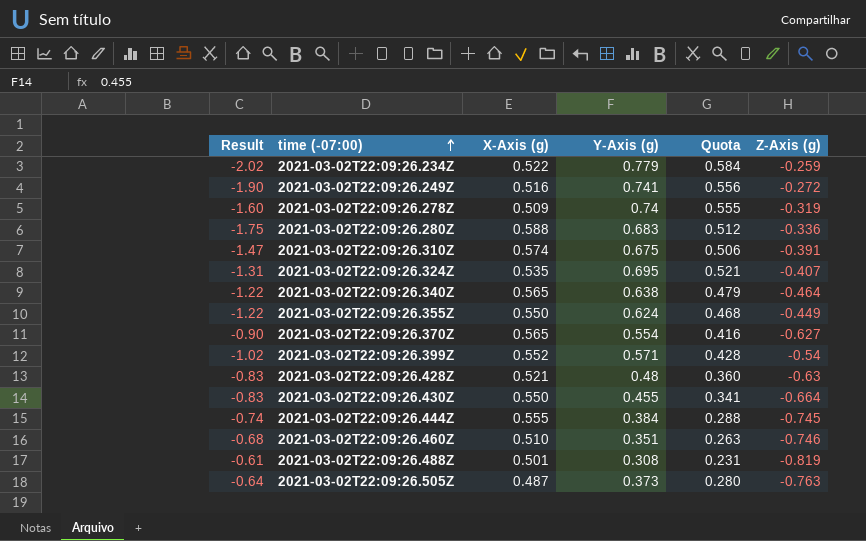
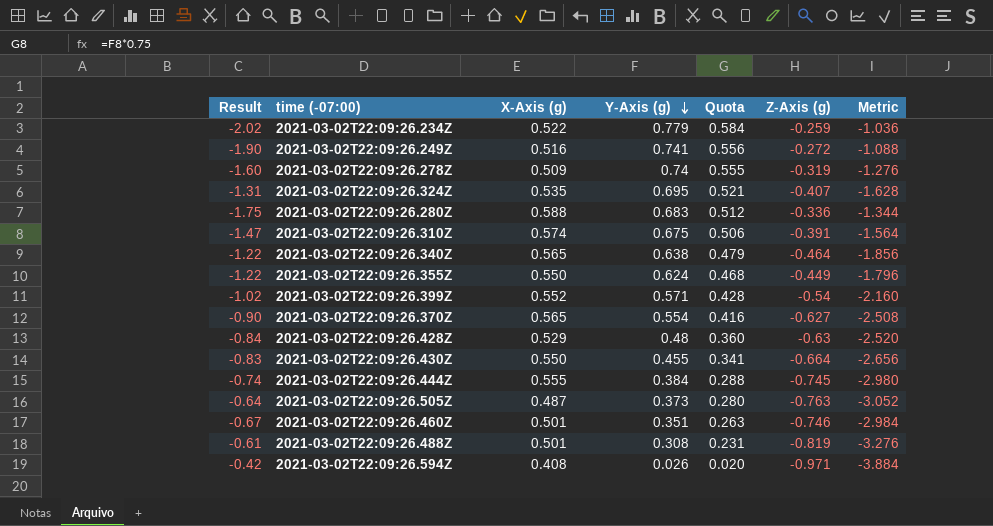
row order: time (-07:00) ascending -> Y-Axis (g) descending
column Metric | formula: none -> [Z-Axis (g)] * 4
2021-03-02T22:09:26.428Z | Result: -0.83 -> -0.84
2021-03-02T22:09:26.428Z | X-Axis (g): 0.521 -> 0.529
2021-03-02T22:09:26.460Z | Result: -0.68 -> -0.67
2021-03-02T22:09:26.460Z | X-Axis (g): 0.510 -> 0.501
row 2021-03-02T22:09:26.594Z: none -> -0.42 | 0.408 | 0.026 | 0.020 | -0.971 | -3.884

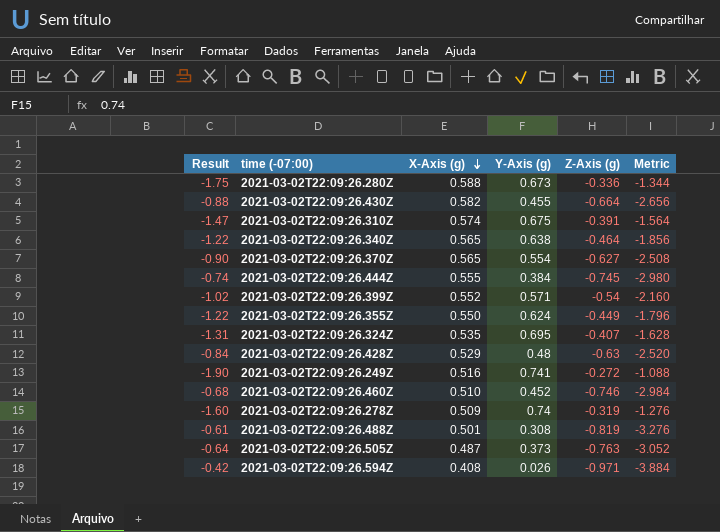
row order: Y-Axis (g) descending -> X-Axis (g) descending
column Quota | formula: [Y-Axis (g)] * 0.75 -> none
row 2021-03-02T22:09:26.234Z: -2.02 | 0.522 | 0.779 | 0.584 | -0.259 | -1.036 -> none
2021-03-02T22:09:26.280Z | Y-Axis (g): 0.683 -> 0.673
2021-03-02T22:09:26.430Z | Result: -0.83 -> -0.88
2021-03-02T22:09:26.430Z | X-Axis (g): 0.550 -> 0.582
2021-03-02T22:09:26.460Z | Result: -0.67 -> -0.68
2021-03-02T22:09:26.460Z | X-Axis (g): 0.501 -> 0.510
2021-03-02T22:09:26.460Z | Y-Axis (g): 0.351 -> 0.452

